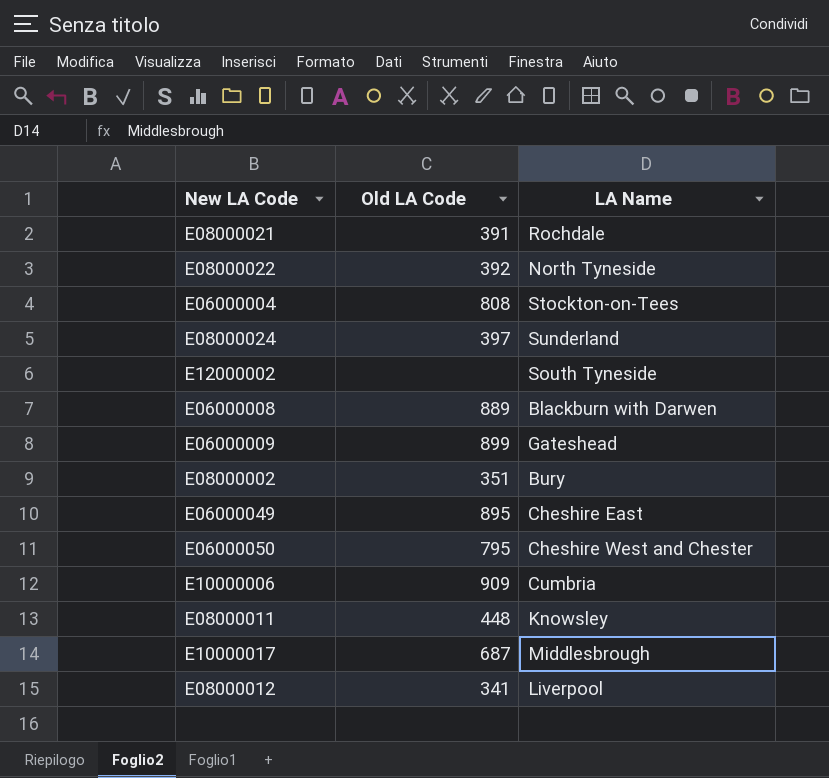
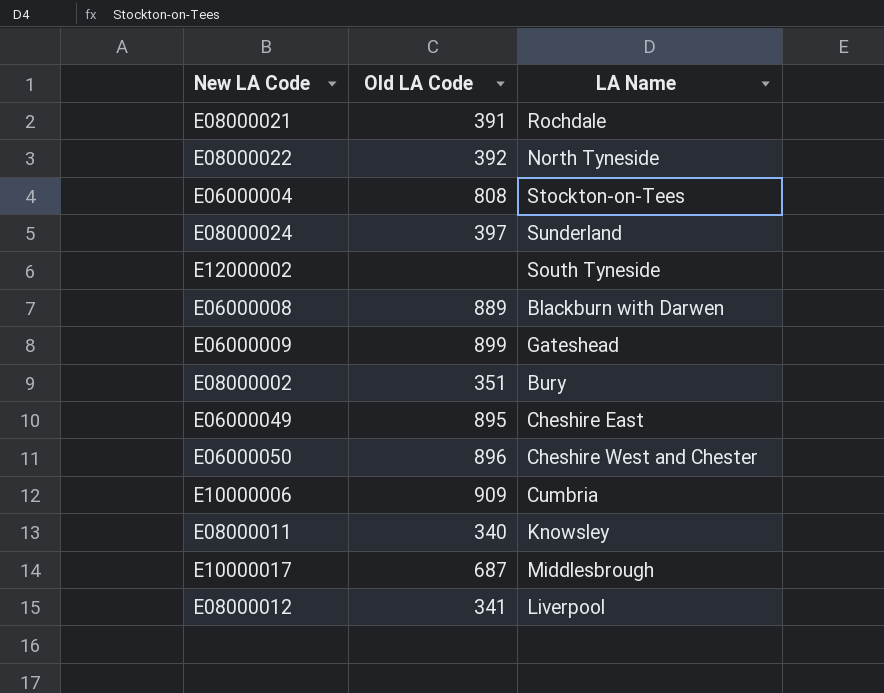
E06000050 | Old LA Code: 795 -> 896
E08000011 | Old LA Code: 448 -> 340

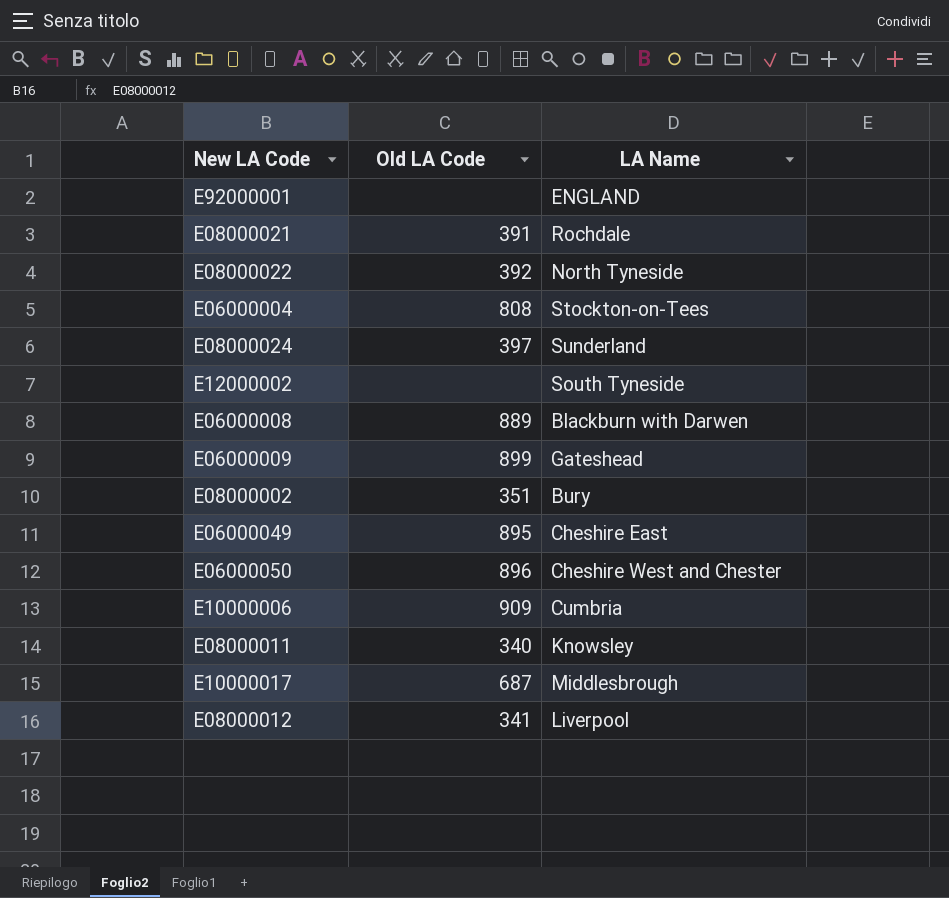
row E92000001: none -> none | ENGLAND

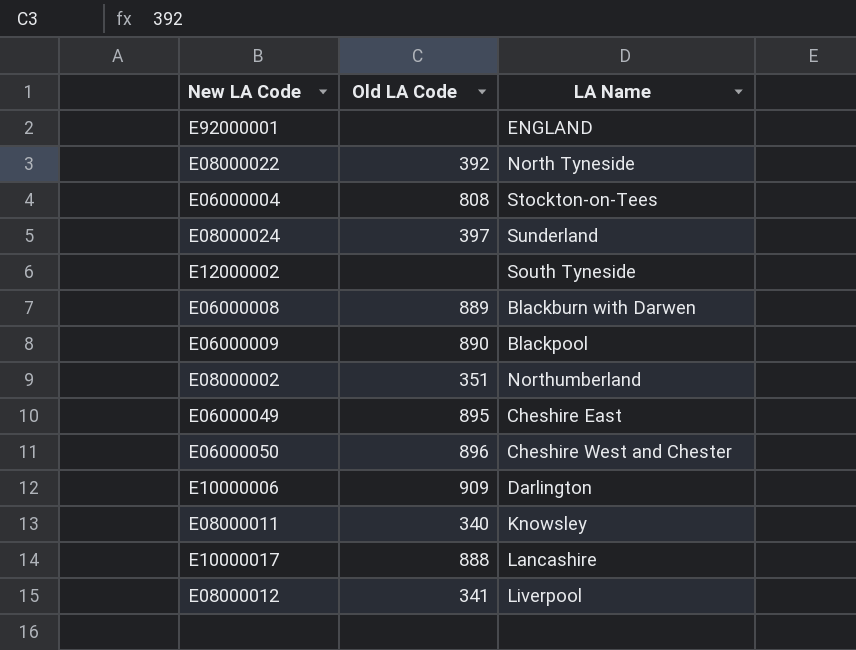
row E08000021: 391 | Rochdale -> none
E06000009 | Old LA Code: 899 -> 890
E06000009 | LA Name: Gateshead -> Blackpool
E08000002 | LA Name: Bury -> Northumberland
E10000006 | LA Name: Cumbria -> Darlington
E10000017 | Old LA Code: 687 -> 888
E10000017 | LA Name: Middlesbrough -> Lancashire

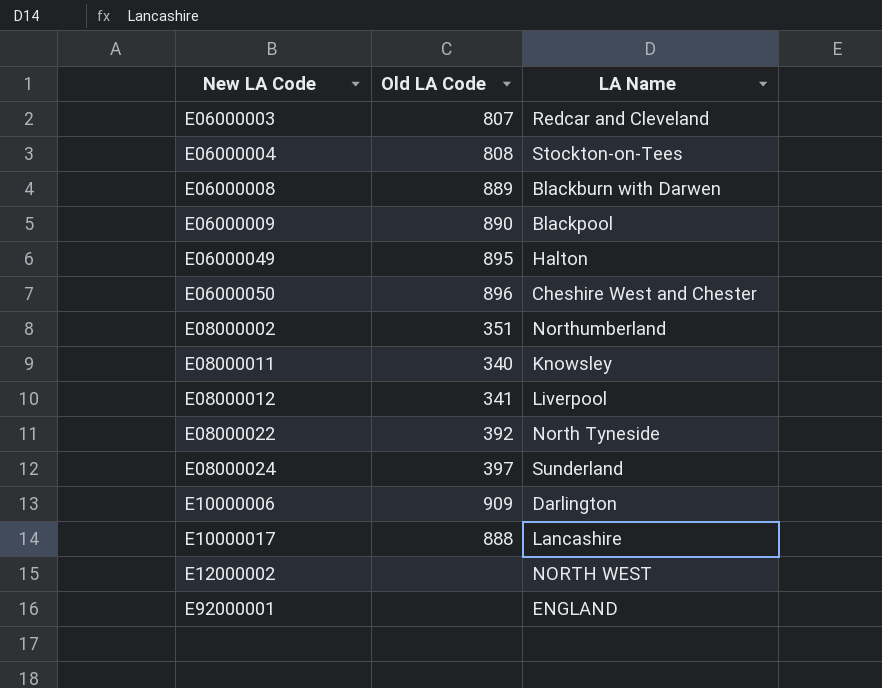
row order: none -> New LA Code ascending
row E06000003: none -> 807 | Redcar and Cleveland
E06000049 | LA Name: Cheshire East -> Halton
E12000002 | LA Name: South Tyneside -> NORTH WEST

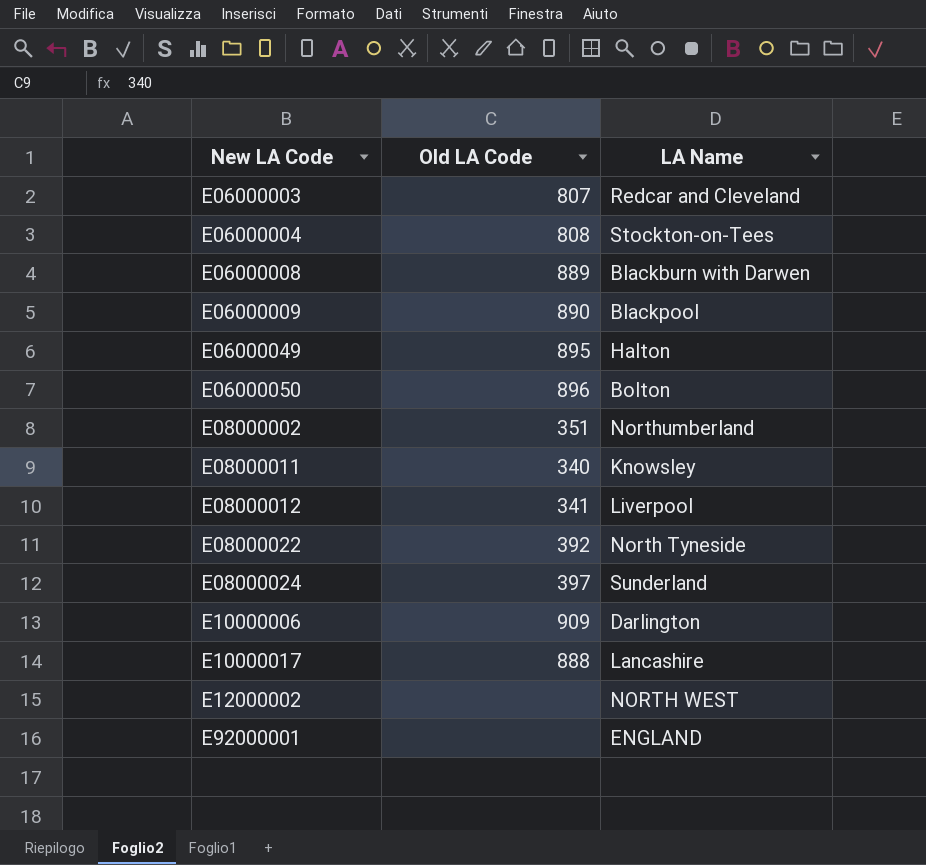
E06000050 | LA Name: Cheshire West and Chester -> Bolton

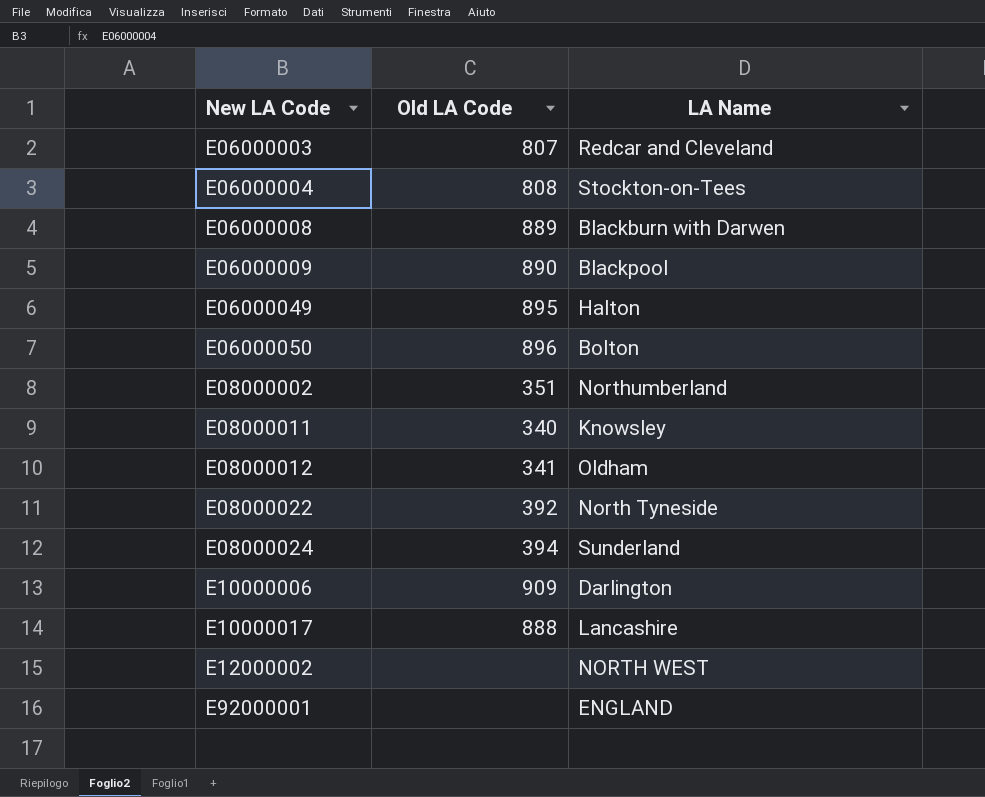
E08000012 | LA Name: Liverpool -> Oldham
E08000024 | Old LA Code: 397 -> 394

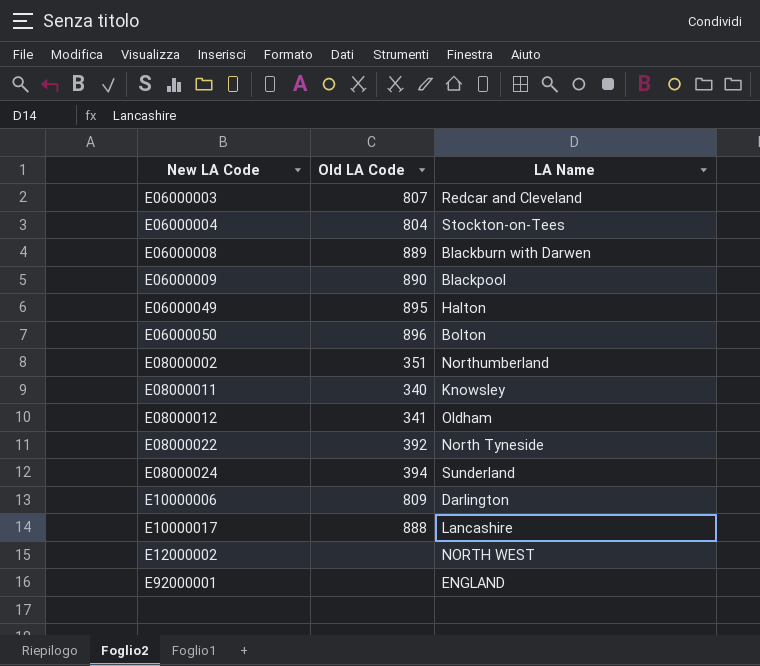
E06000004 | Old LA Code: 808 -> 804
E10000006 | Old LA Code: 909 -> 809

